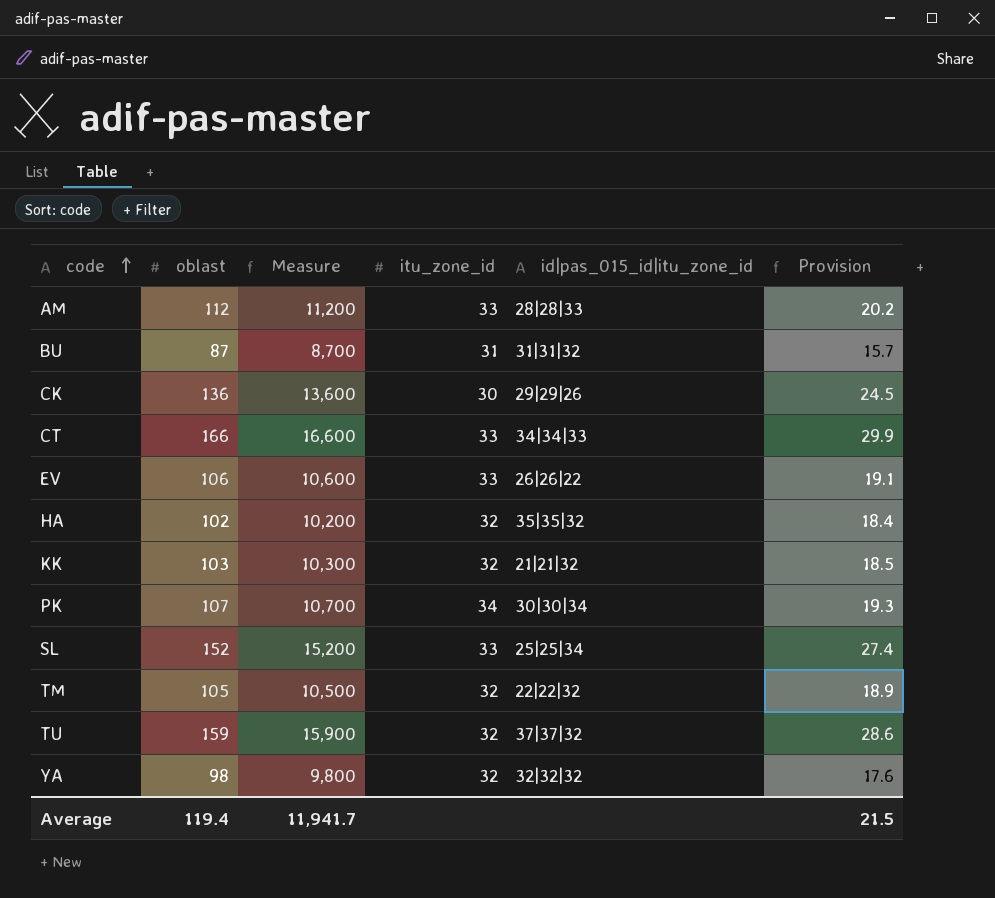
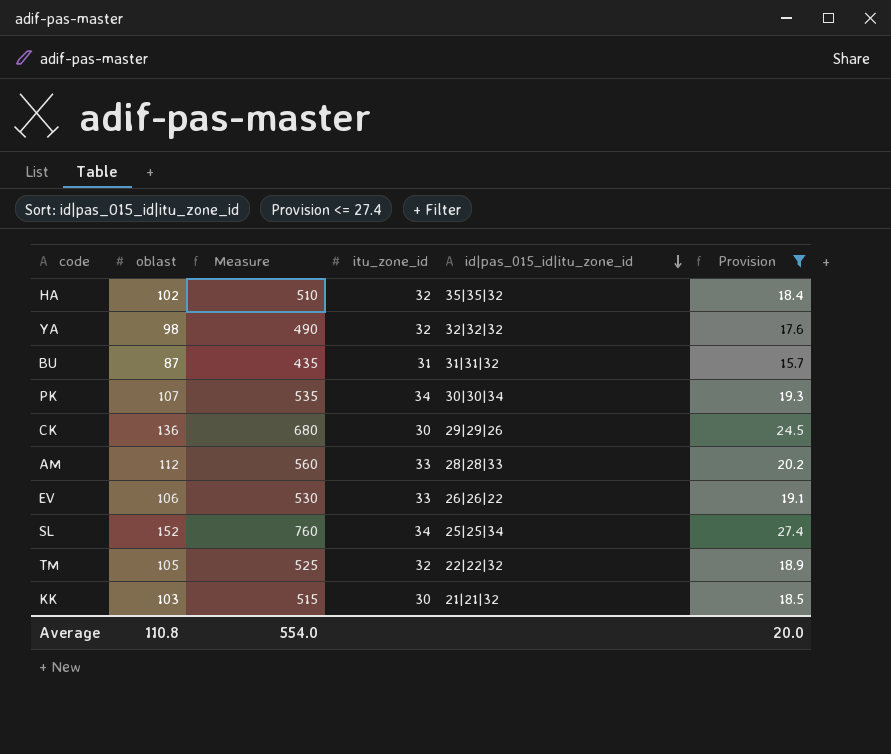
filter: none -> Provision <= 27.4
row order: code ascending -> id|pas_015_id|itu_zone_id descending
column Measure | formula: [oblast] * 100 -> [oblast] * 5
SL | itu_zone_id: 33 -> 34
KK | itu_zone_id: 32 -> 30
Average | oblast: 119.4 -> 110.8
Average | Measure: 11,941.7 -> 554.0
Average | Provision: 21.5 -> 20.0

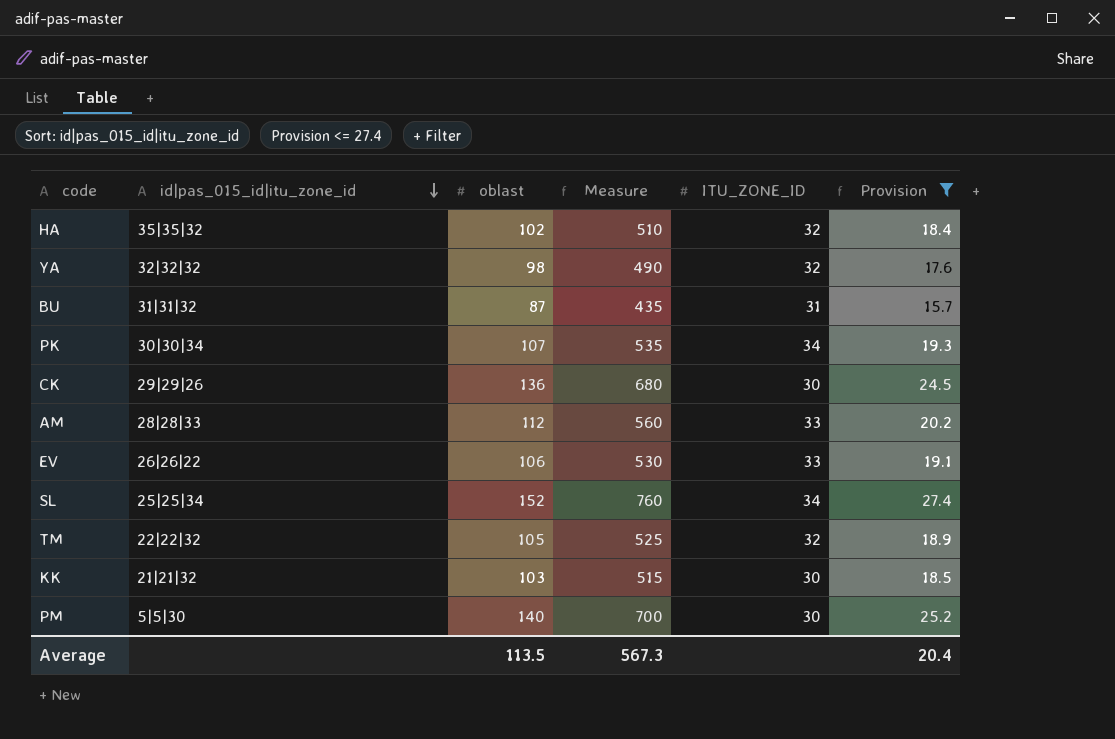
column id|pas_015_id|itu_zone_id | position: 5 -> 2
column name: itu_zone_id -> ITU_ZONE_ID
row PM: none -> 5|5|30 | 140 | 700 | 30 | 25.2
Average | oblast: 110.8 -> 113.5
Average | Measure: 554.0 -> 567.3
Average | Provision: 20.0 -> 20.4

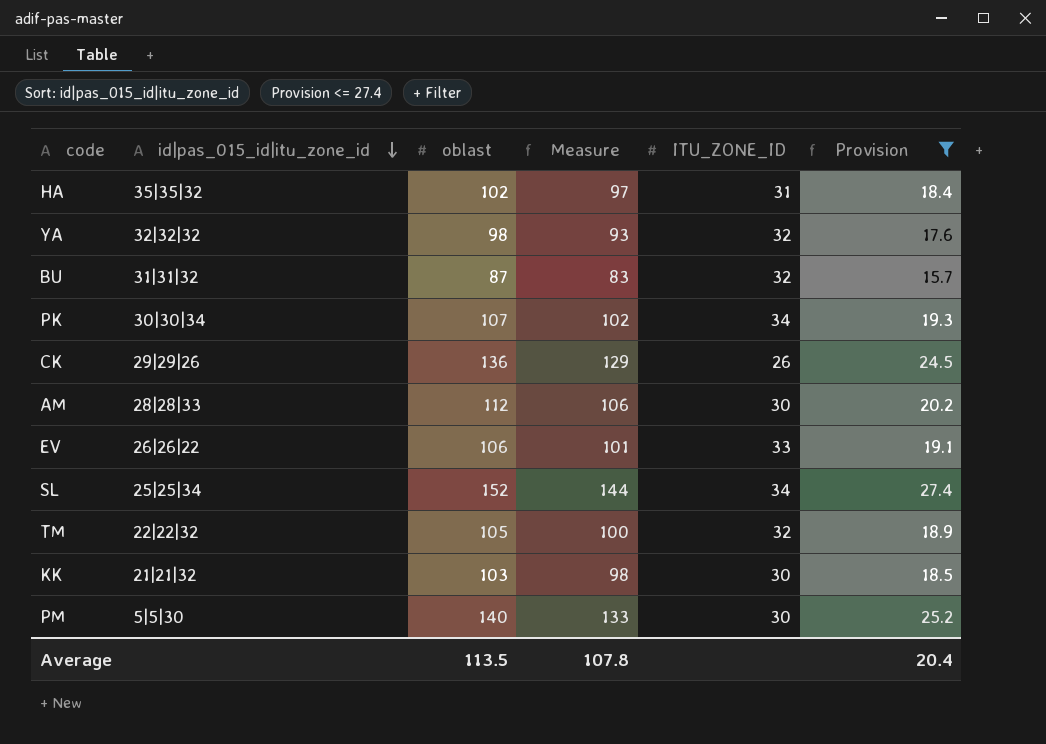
column Measure | formula: [oblast] * 5 -> [oblast] * 0.95
HA | ITU_ZONE_ID: 32 -> 31
BU | ITU_ZONE_ID: 31 -> 32
CK | ITU_ZONE_ID: 30 -> 26
AM | ITU_ZONE_ID: 33 -> 30
Average | Measure: 567.3 -> 107.8

